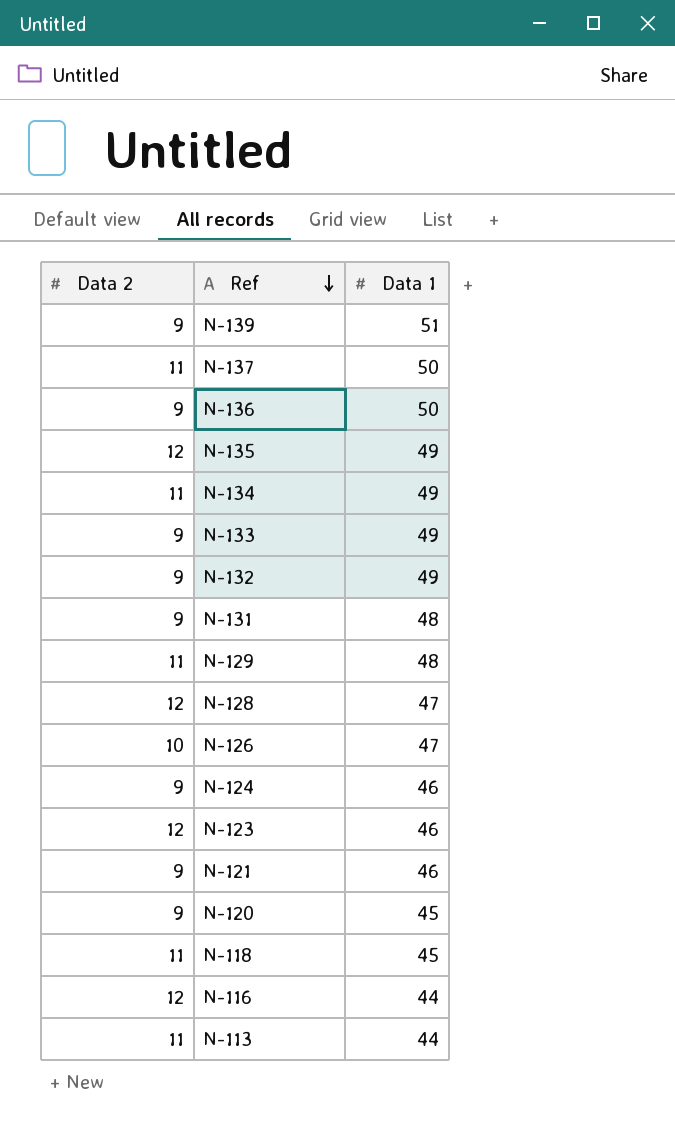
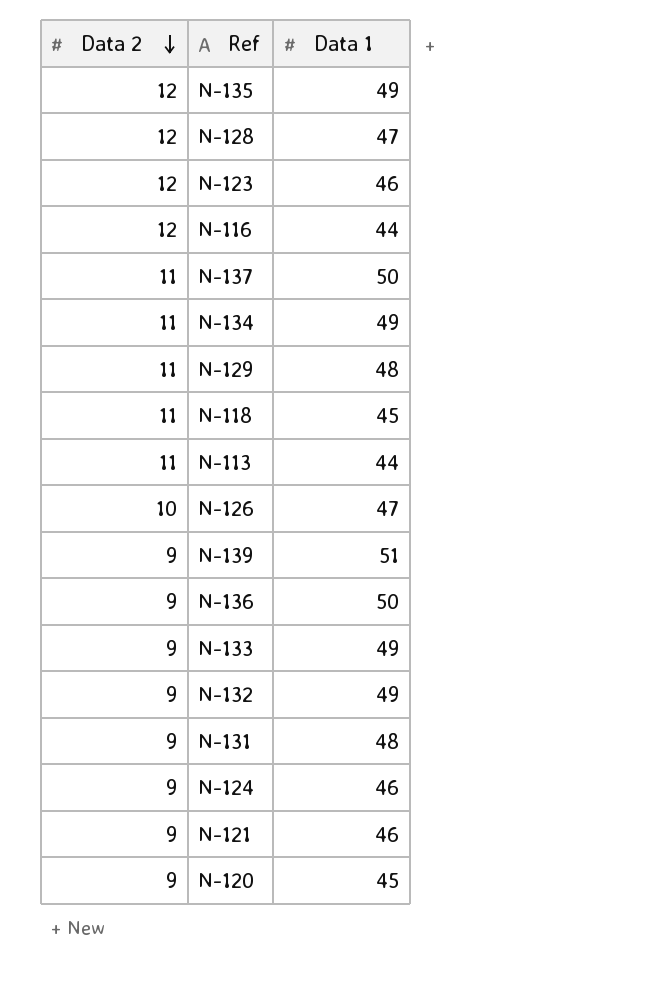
row order: Ref descending -> Data 2 descending

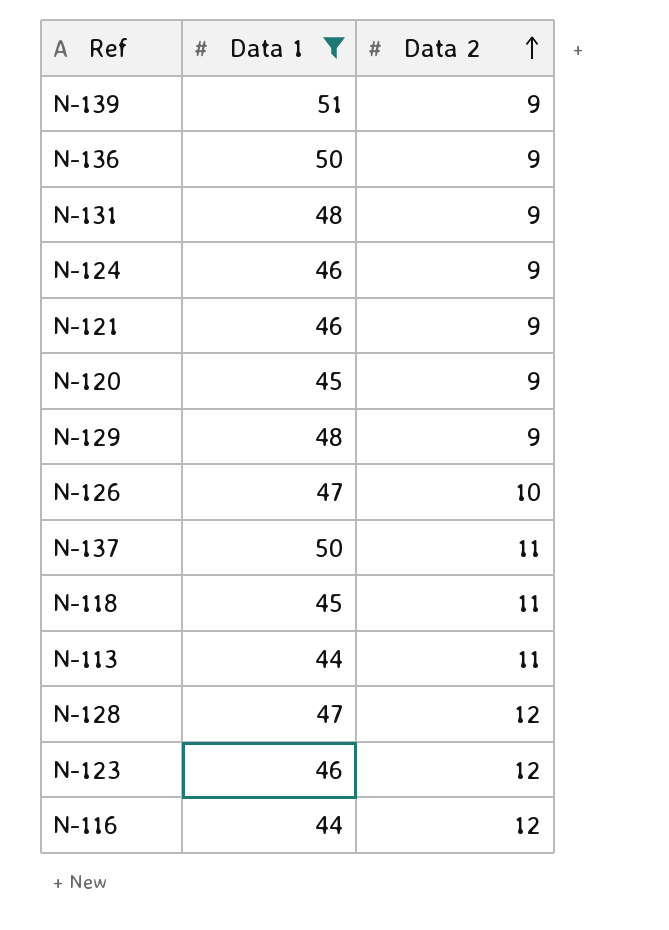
filter: none -> Data 1 != 49
row order: Data 2 descending -> Data 2 ascending
column Data 2 | position: 1 -> 3
N-129 | Data 2: 11 -> 9

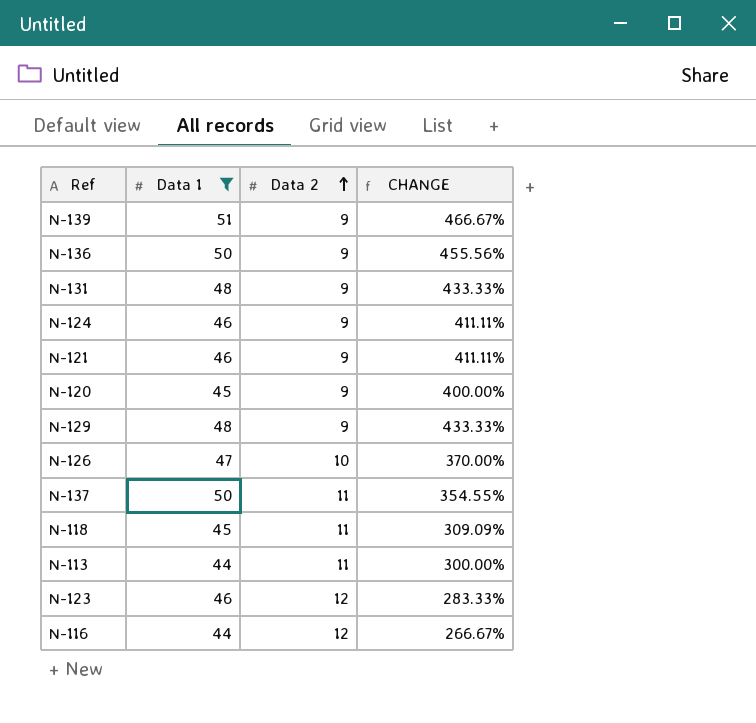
column CHANGE | formula: none -> ([Data 1] - [Data 2]) / [Data 2]
row N-128: 47 | 12 -> none

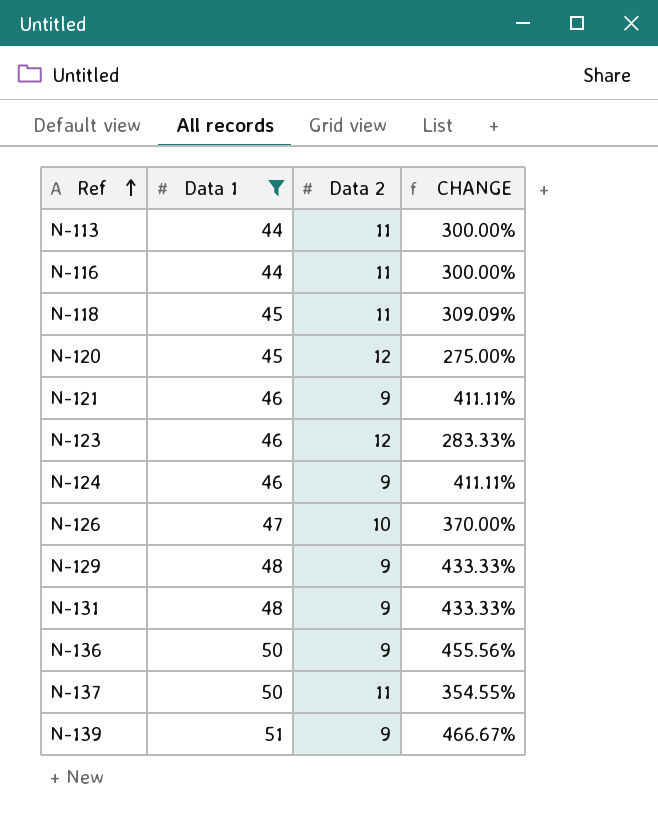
row order: Data 2 ascending -> Ref ascending
N-116 | Data 2: 12 -> 11
N-116 | CHANGE: 266.67% -> 300.00%
N-120 | Data 2: 9 -> 12
N-120 | CHANGE: 400.00% -> 275.00%

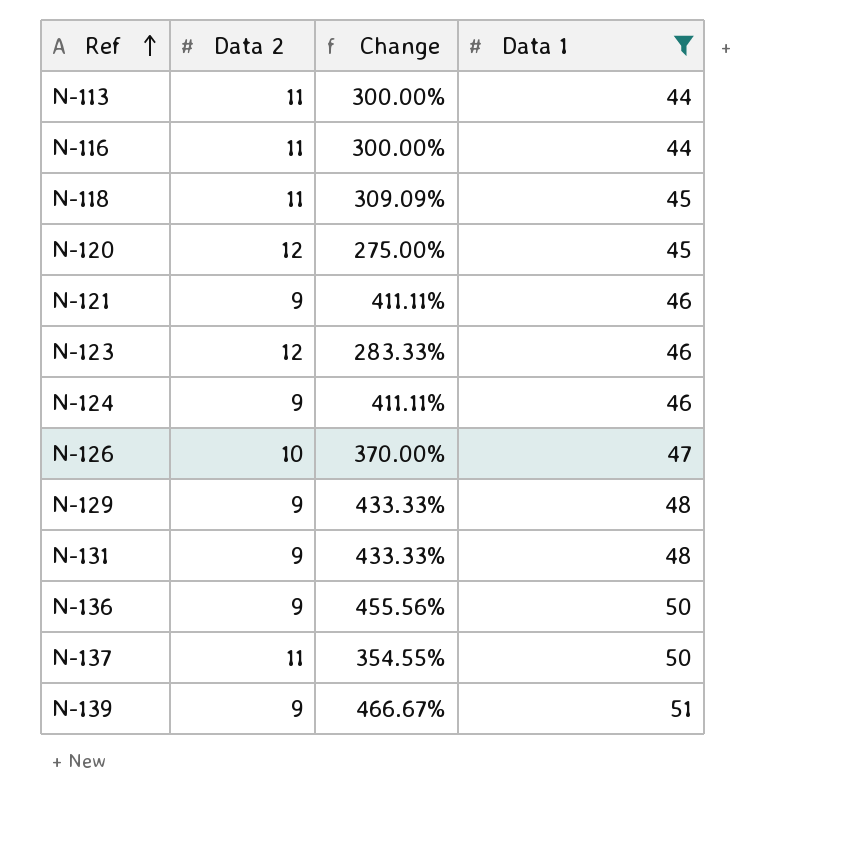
column name: CHANGE -> Change
column Data 1 | position: 2 -> 4

